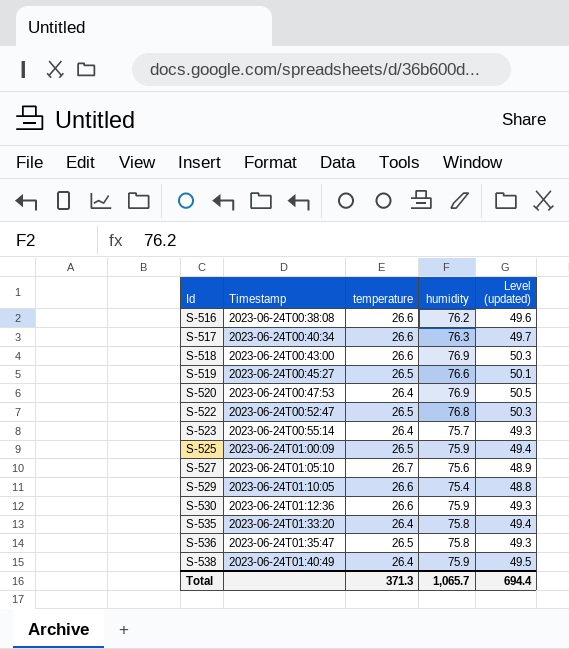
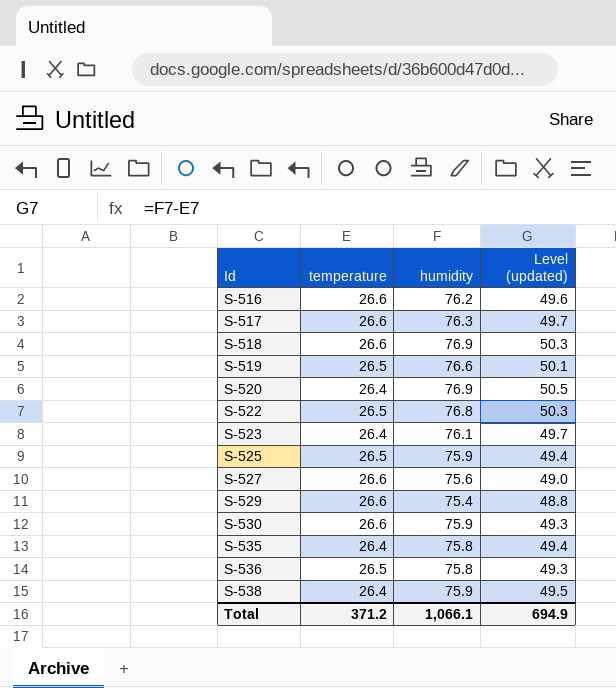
column Timestamp | position: 2 -> none
S-523 | humidity: 75.7 -> 76.1
S-523 | Level (updated): 49.3 -> 49.7
S-527 | temperature: 26.7 -> 26.6
S-527 | Level (updated): 48.9 -> 49.0
Total | temperature: 371.3 -> 371.2
Total | humidity: 1,065.7 -> 1,066.1
Total | Level (updated): 694.4 -> 694.9

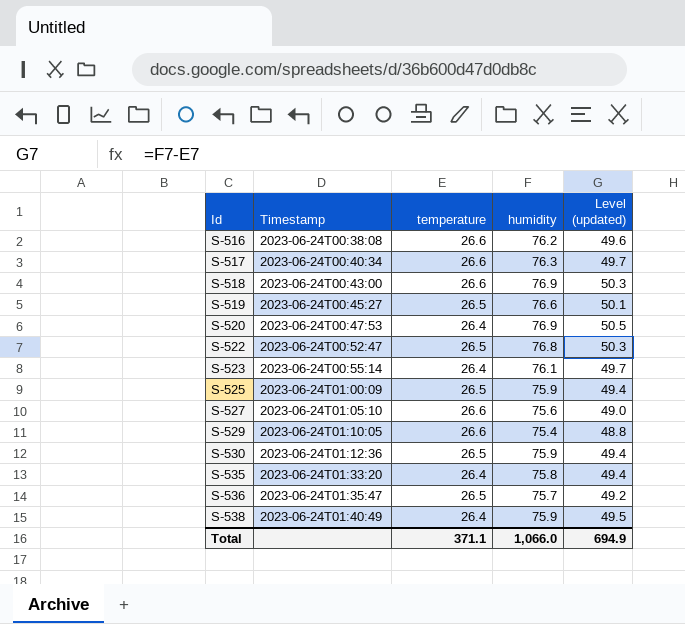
column Timestamp | position: none -> 2
S-530 | temperature: 26.6 -> 26.5
S-530 | Level (updated): 49.3 -> 49.4
S-536 | humidity: 75.8 -> 75.7
S-536 | Level (updated): 49.3 -> 49.2
Total | temperature: 371.2 -> 371.1
Total | humidity: 1,066.1 -> 1,066.0

